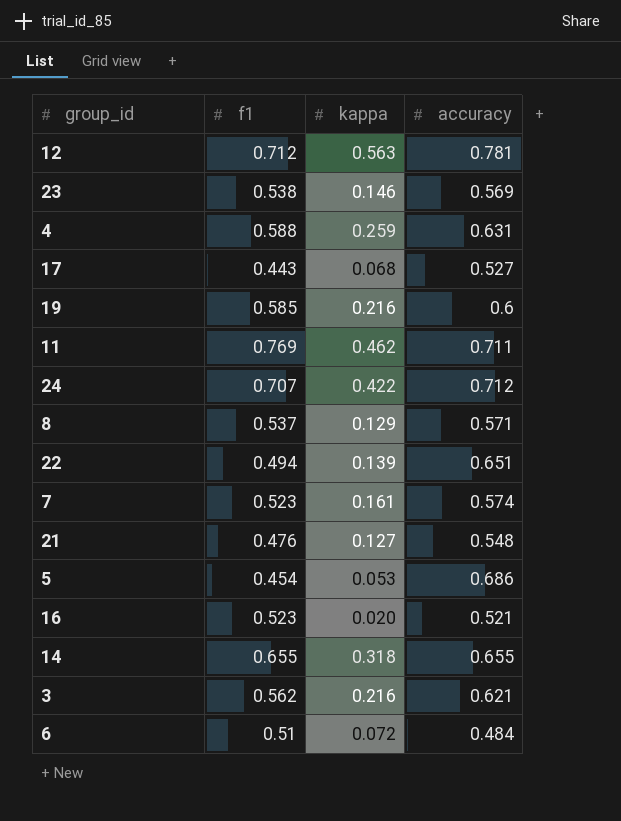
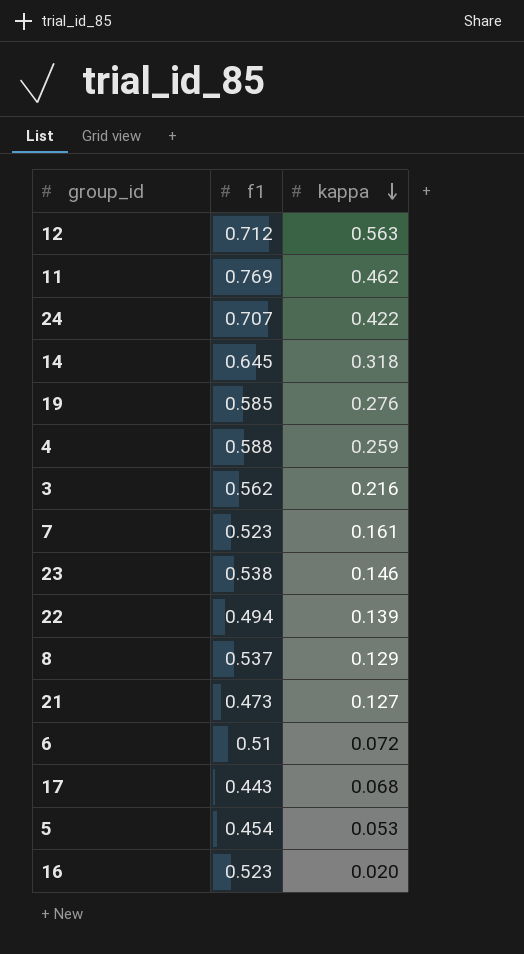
row order: none -> kappa descending
column accuracy | position: 4 -> none
14 | f1: 0.655 -> 0.645
19 | kappa: 0.216 -> 0.276
21 | f1: 0.476 -> 0.473

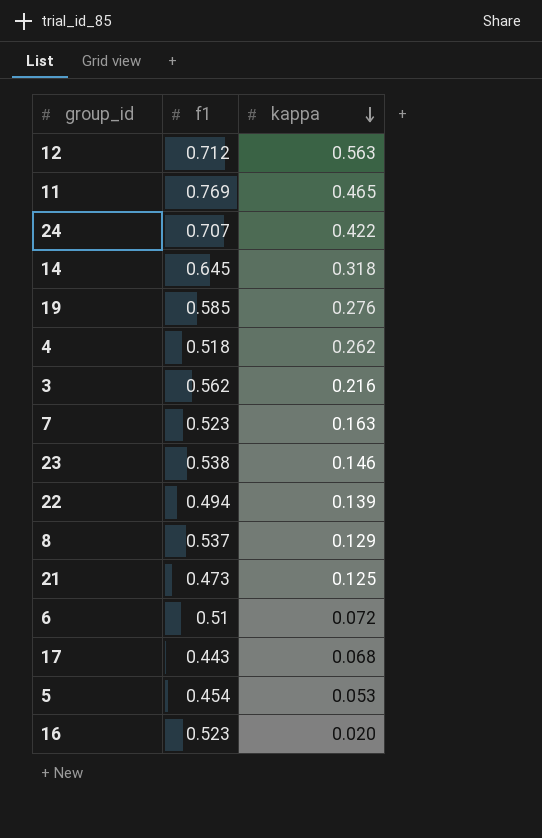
11 | kappa: 0.462 -> 0.465
4 | f1: 0.588 -> 0.518
4 | kappa: 0.259 -> 0.262
7 | kappa: 0.161 -> 0.163
21 | kappa: 0.127 -> 0.125

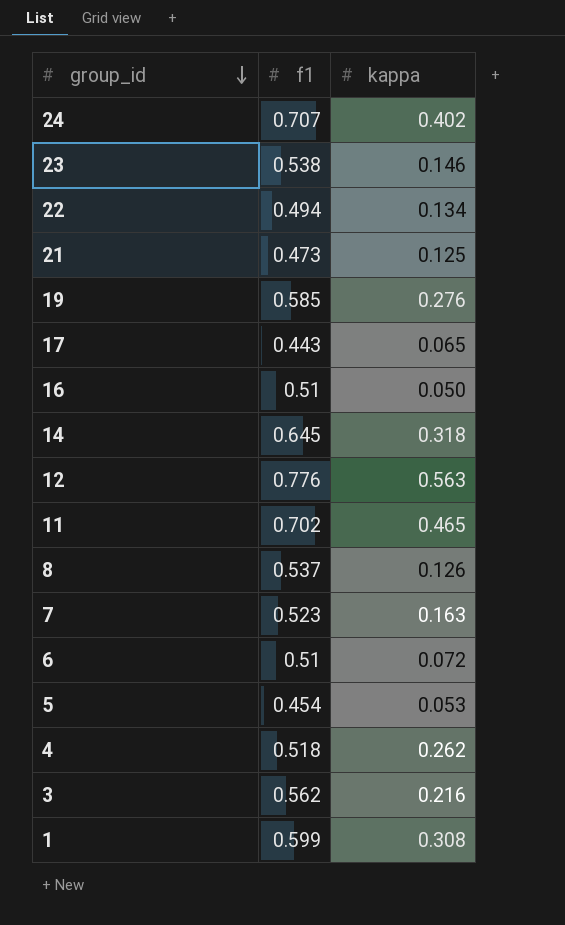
row order: kappa descending -> group_id descending
24 | kappa: 0.422 -> 0.402
22 | kappa: 0.139 -> 0.134
17 | kappa: 0.068 -> 0.065
16 | f1: 0.523 -> 0.51
16 | kappa: 0.020 -> 0.050
12 | f1: 0.712 -> 0.776
11 | f1: 0.769 -> 0.702
8 | kappa: 0.129 -> 0.126
row 1: none -> 0.599 | 0.308

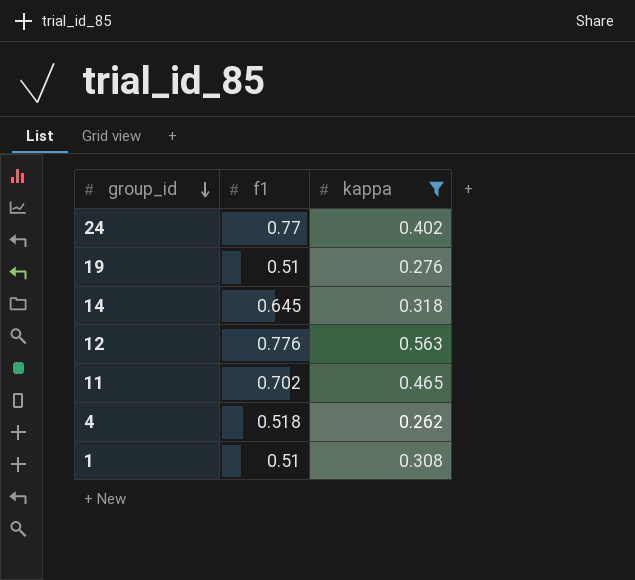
filter: none -> kappa >= 0.262
24 | f1: 0.707 -> 0.77
19 | f1: 0.585 -> 0.51
1 | f1: 0.599 -> 0.51

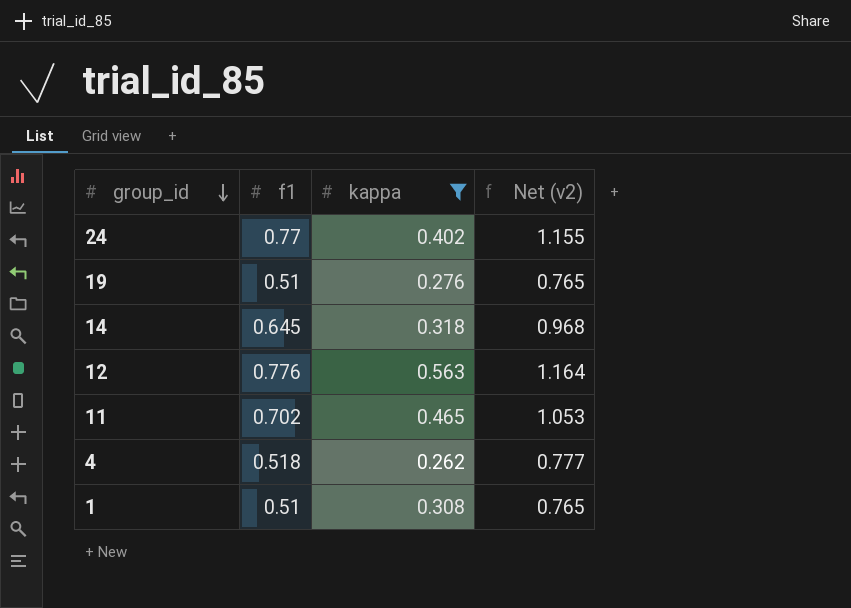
column Net (v2) | formula: none -> [f1] * 1.5

